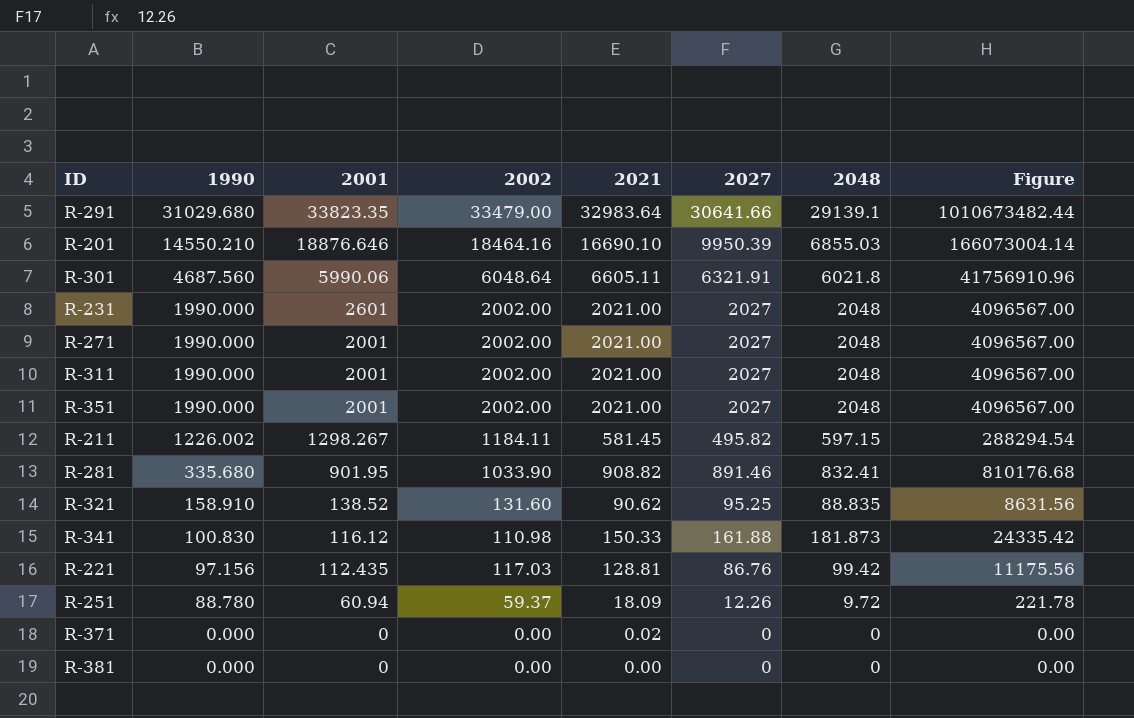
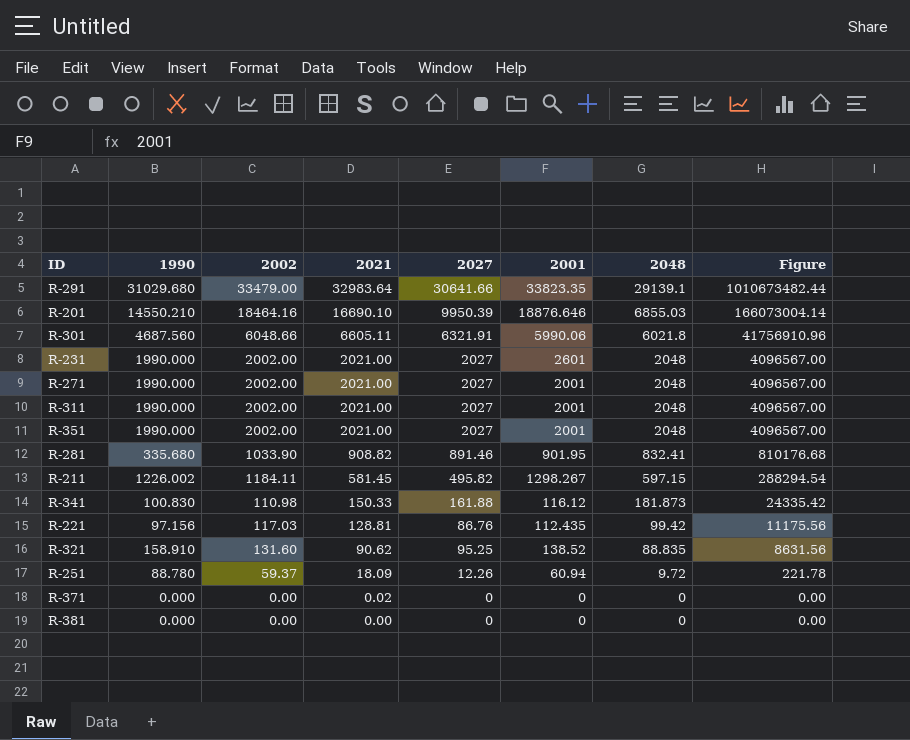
row order: 1990 descending -> 2021 descending
column 2001 | position: 3 -> 6
R-301 | 2002: 6048.64 -> 6048.66

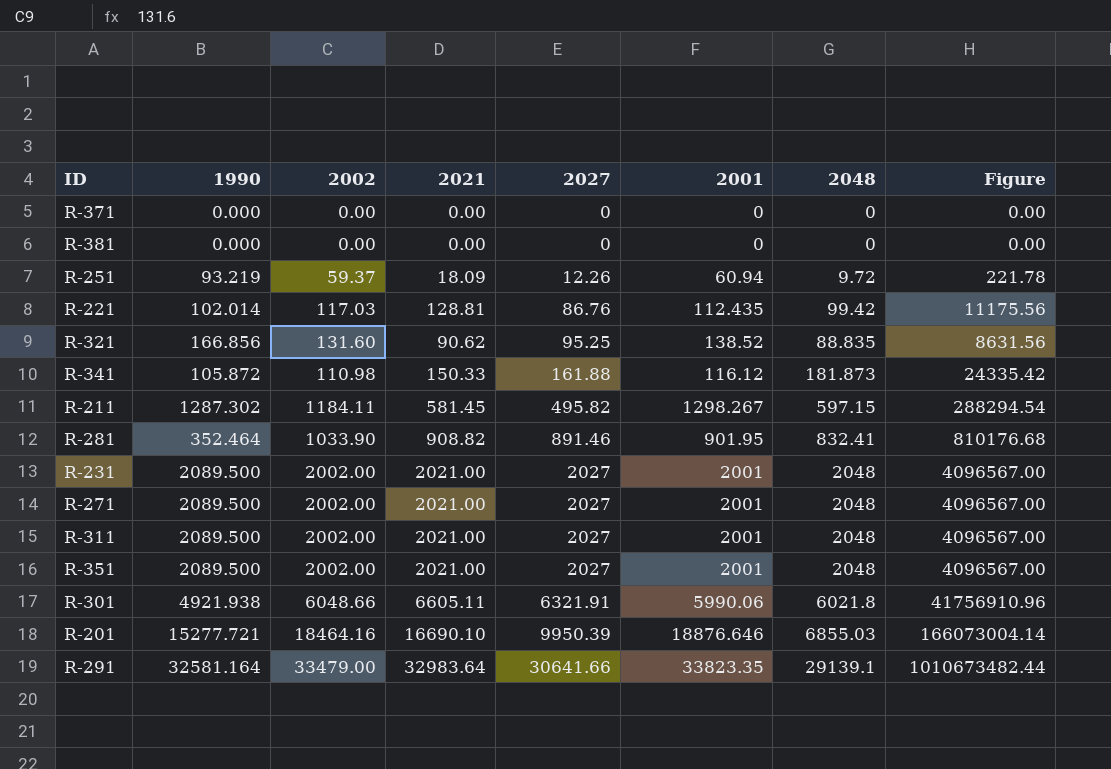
row order: 2021 descending -> 2027 ascending
R-371 | 2021: 0.02 -> 0.00
R-251 | 1990: 88.780 -> 93.219
R-221 | 1990: 97.156 -> 102.014
R-321 | 1990: 158.910 -> 166.856
R-341 | 1990: 100.830 -> 105.872
R-211 | 1990: 1226.002 -> 1287.302
R-281 | 1990: 335.680 -> 352.464
R-231 | 1990: 1990.000 -> 2089.500
R-231 | 2001: 2601 -> 2001
R-271 | 1990: 1990.000 -> 2089.500
R-311 | 1990: 1990.000 -> 2089.500
R-351 | 1990: 1990.000 -> 2089.500
R-301 | 1990: 4687.560 -> 4921.938
R-201 | 1990: 14550.210 -> 15277.721
R-291 | 1990: 31029.680 -> 32581.164

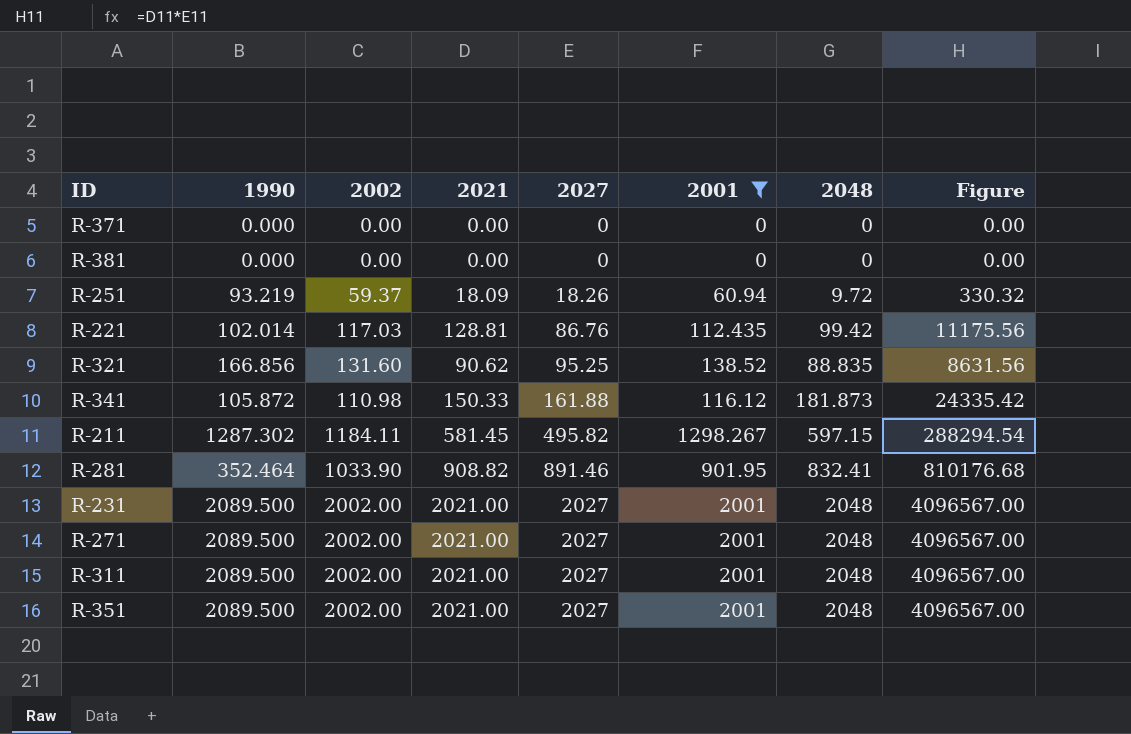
filter: none -> 2001 <= 2001
R-251 | 2027: 12.26 -> 18.26
R-251 | Figure: 221.78 -> 330.32

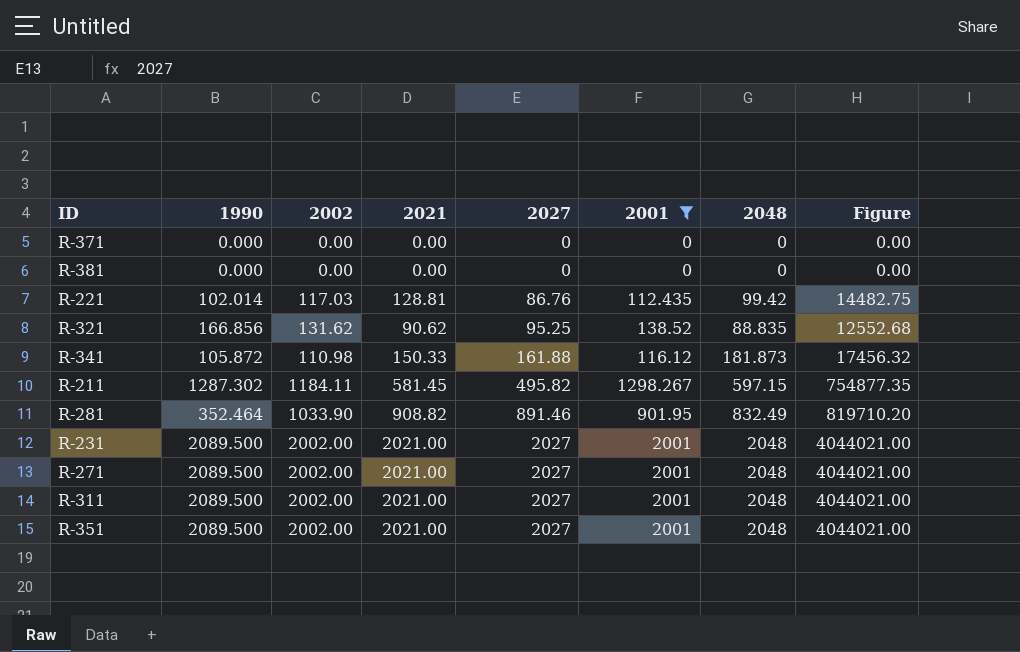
column Figure | formula: [2021] * [2027] -> [2021] * [2001]
row R-251: 93.219 | 59.37 | 18.09 | 18.26 | 60.94 | 9.72 | 330.32 -> none
R-321 | 2002: 131.60 -> 131.62
R-281 | 2048: 832.41 -> 832.49

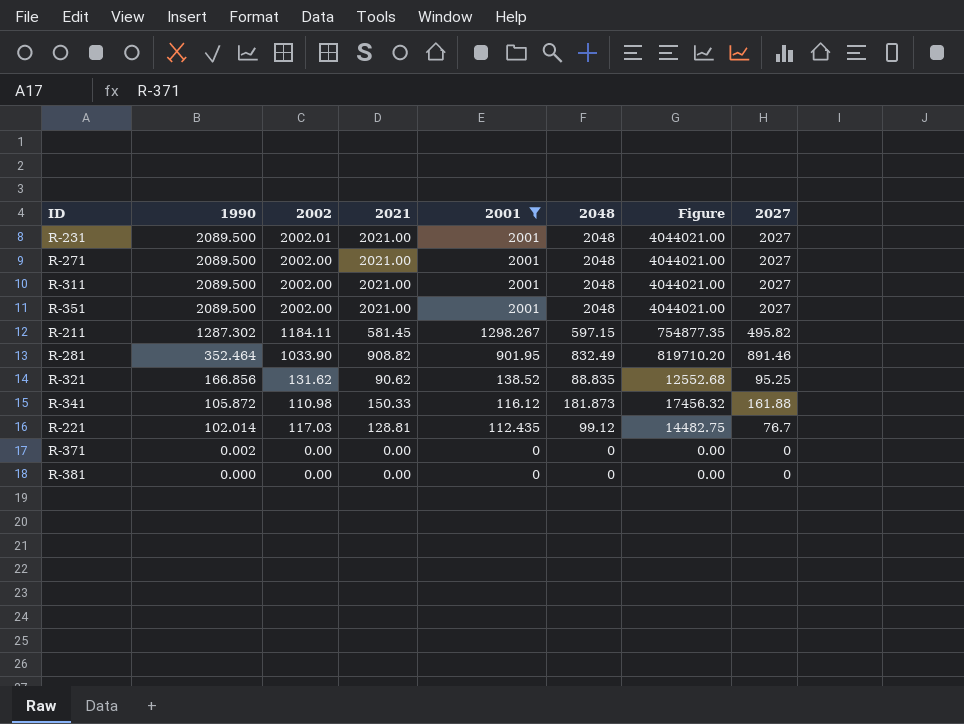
row order: 2027 ascending -> 1990 descending
column 2027 | position: 5 -> 8
R-231 | 2002: 2002.00 -> 2002.01
R-221 | 2048: 99.42 -> 99.12
R-221 | 2027: 86.76 -> 76.7
R-371 | 1990: 0.000 -> 0.002

